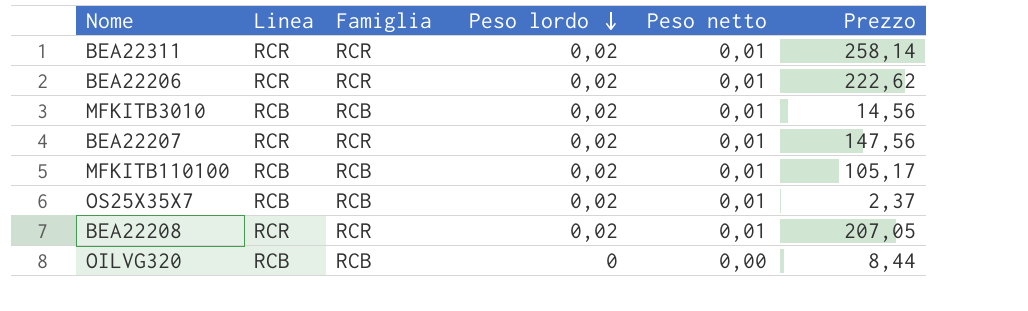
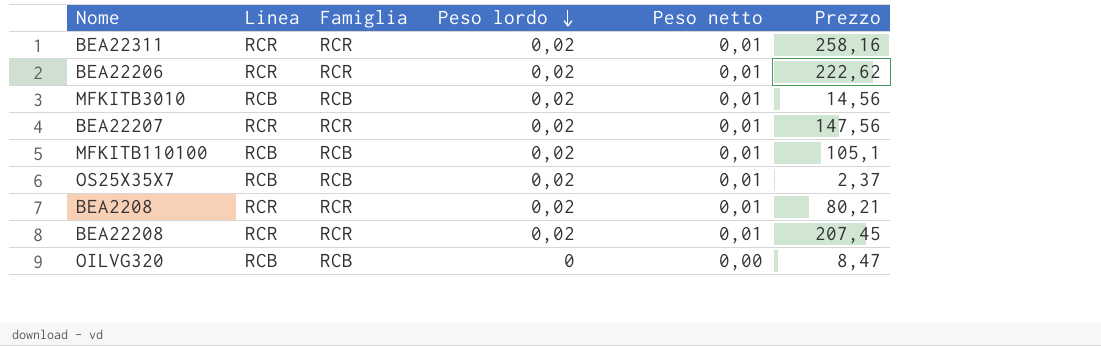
BEA22311 | Prezzo: 258,14 -> 258,16
MFKITB110100 | Prezzo: 105,17 -> 105,1
row BEA2208: none -> RCR | RCR | 0,02 | 0,01 | 80,21
BEA22208 | Prezzo: 207,05 -> 207,45
OILVG320 | Prezzo: 8,44 -> 8,47

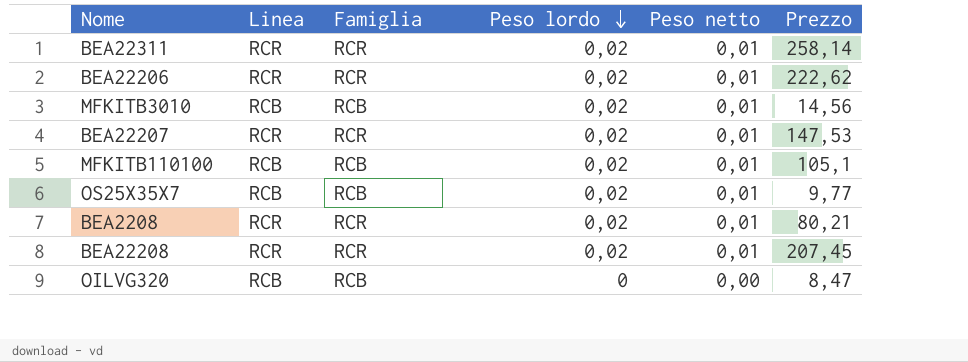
BEA22311 | Prezzo: 258,16 -> 258,14
BEA22207 | Prezzo: 147,56 -> 147,53
OS25X35X7 | Prezzo: 2,37 -> 9,77

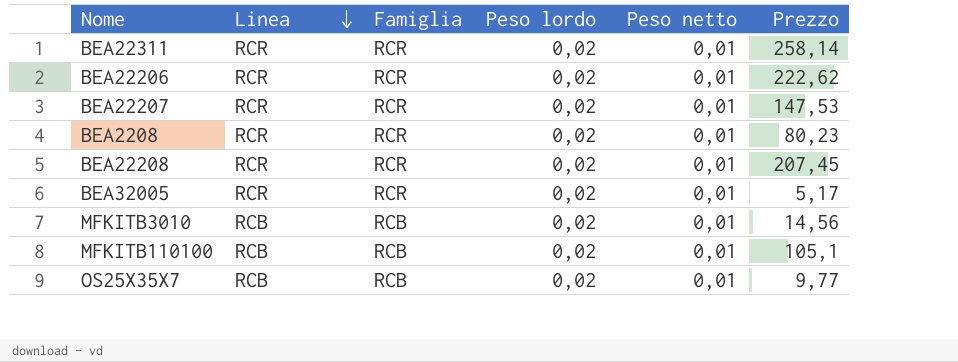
row order: Peso lordo descending -> Linea descending
row OILVG320: RCB | RCB | 0 | 0,00 | 8,47 -> none
BEA2208 | Prezzo: 80,21 -> 80,23
row BEA32005: none -> RCR | RCR | 0,02 | 0,01 | 5,17

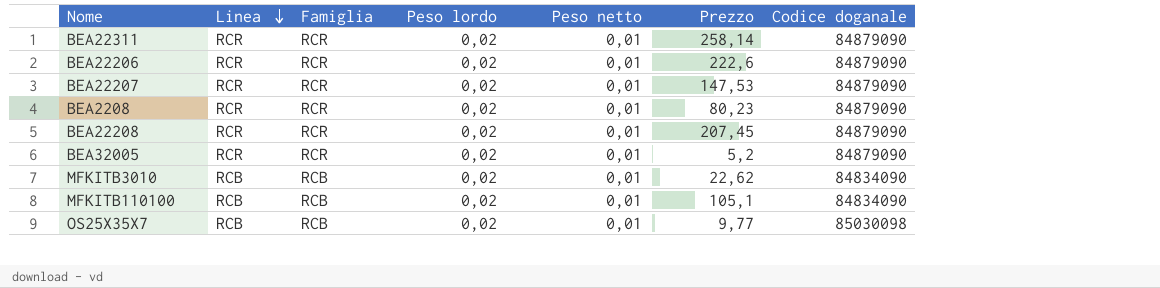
column Codice doganale | position: none -> 7
BEA22206 | Prezzo: 222,62 -> 222,6
BEA32005 | Prezzo: 5,17 -> 5,2
MFKITB3010 | Prezzo: 14,56 -> 22,62

